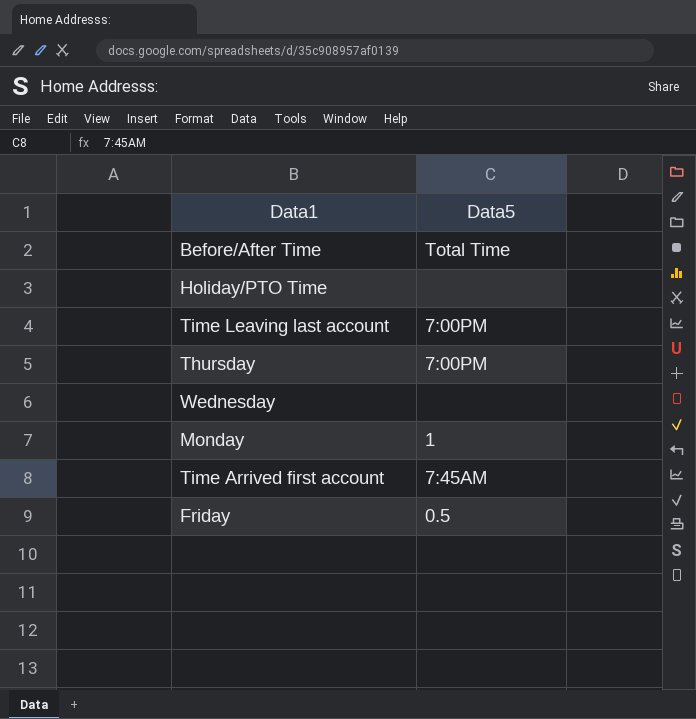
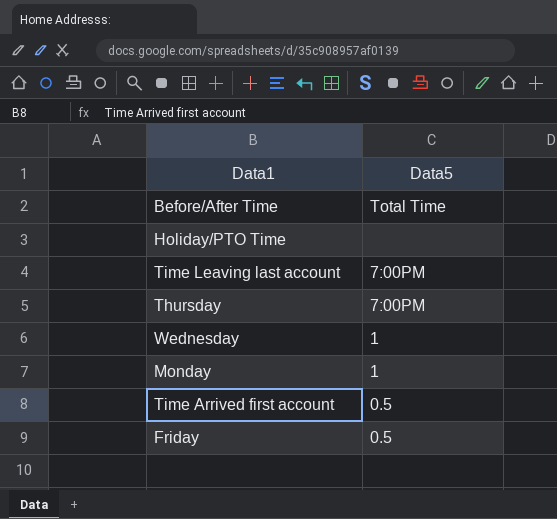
Wednesday | Data5: none -> 1
Time Arrived first account | Data5: 7:45AM -> 0.5

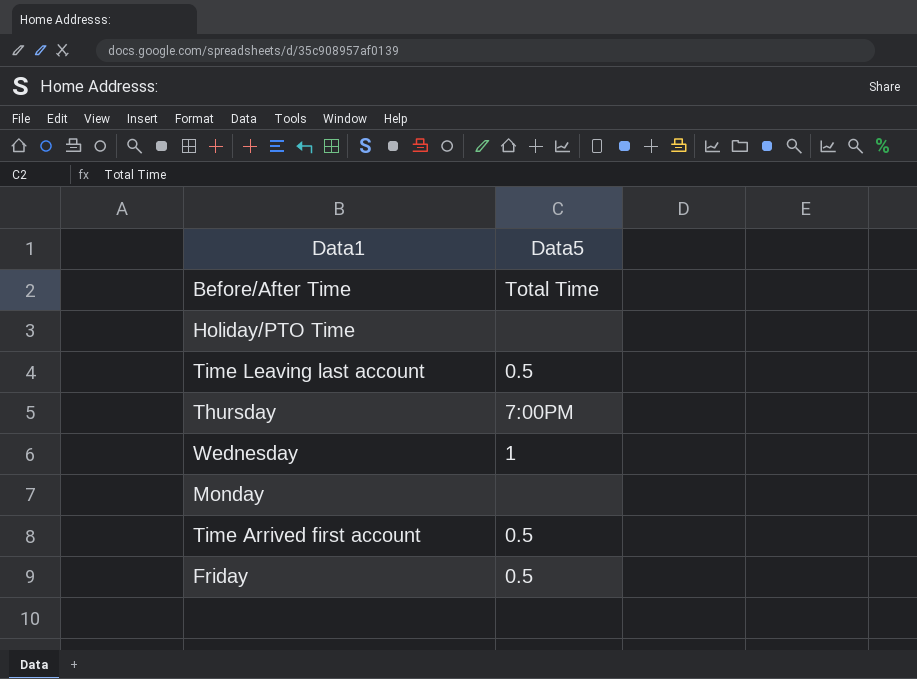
Time Leaving last account | Data5: 7:00PM -> 0.5
Monday | Data5: 1 -> none

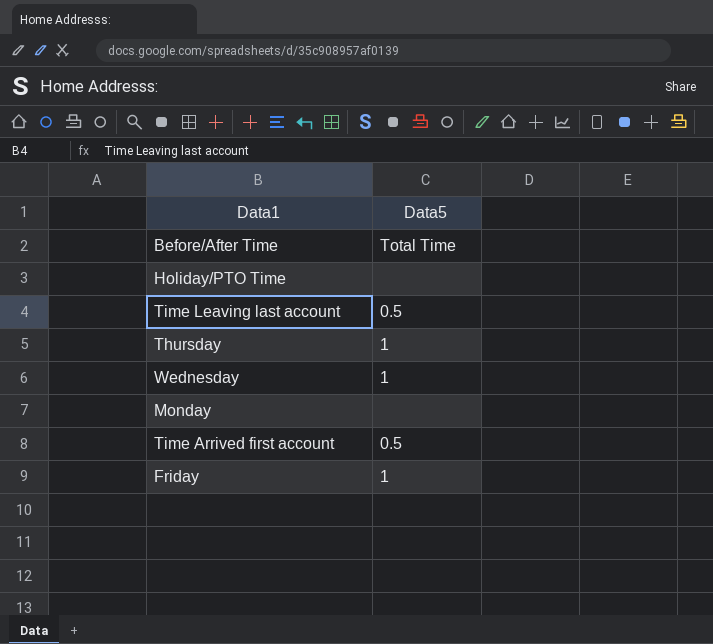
Thursday | Data5: 7:00PM -> 1
Friday | Data5: 0.5 -> 1

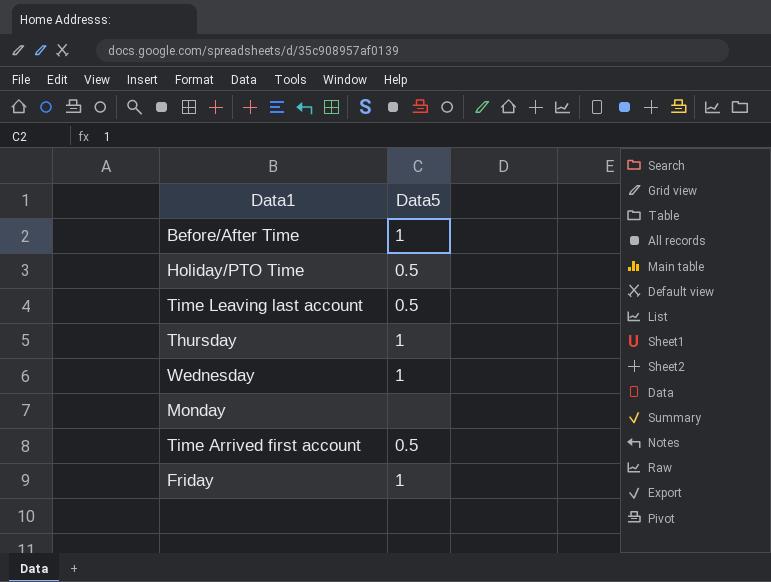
Before/After Time | Data5: Total Time -> 1
Holiday/PTO Time | Data5: none -> 0.5

